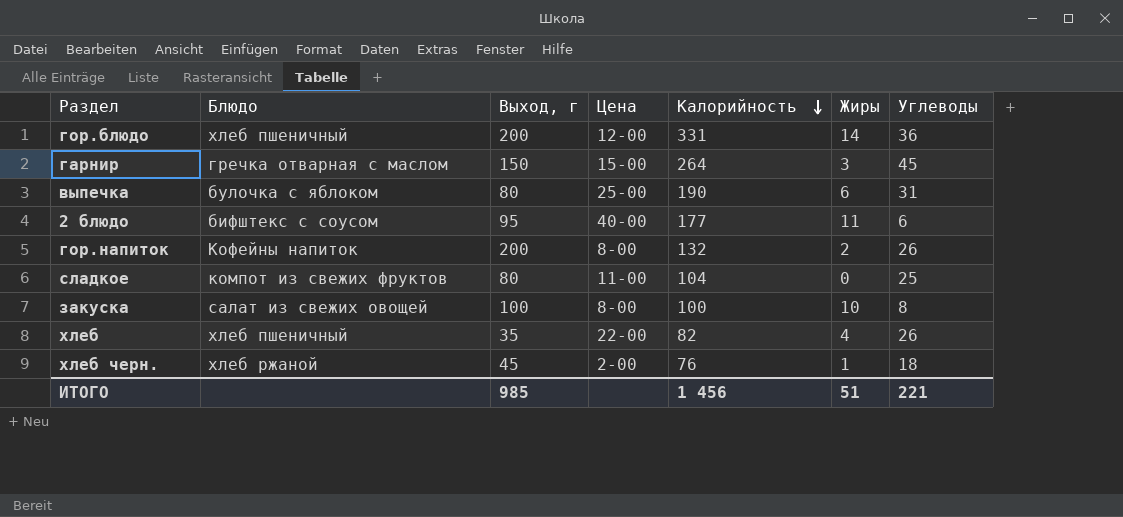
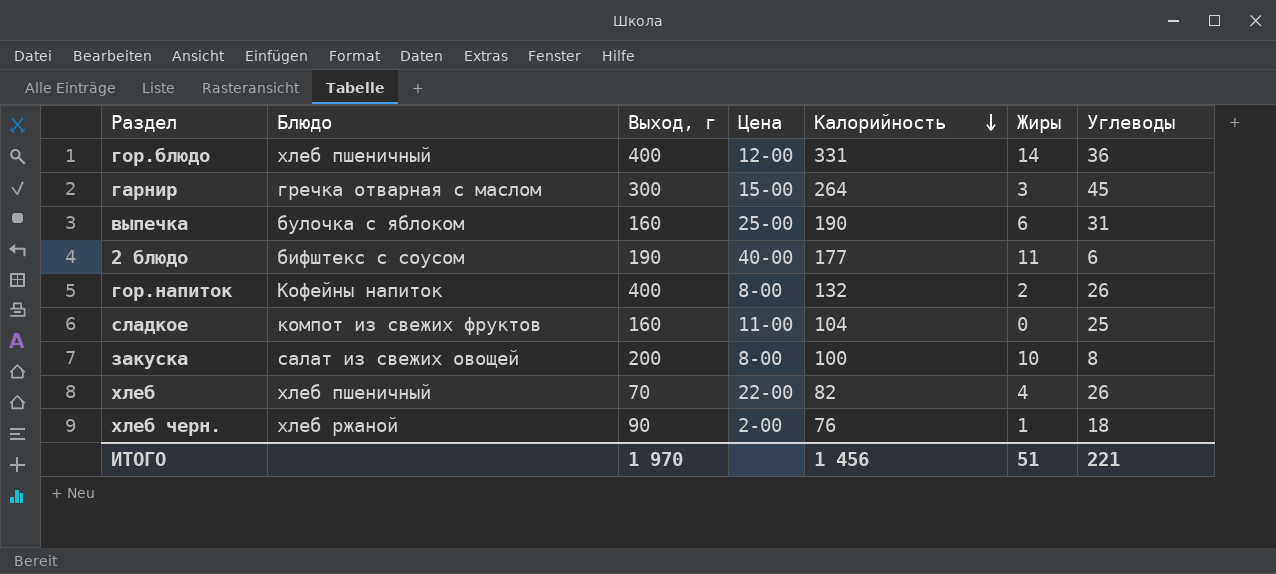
гор.блюдо | Выход, г: 200 -> 400
гарнир | Выход, г: 150 -> 300
выпечка | Выход, г: 80 -> 160
2 блюдо | Выход, г: 95 -> 190
гор.напиток | Выход, г: 200 -> 400
сладкое | Выход, г: 80 -> 160
закуска | Выход, г: 100 -> 200
хлеб | Выход, г: 35 -> 70
хлеб черн. | Выход, г: 45 -> 90
ИТОГО | Выход, г: 985 -> 1 970

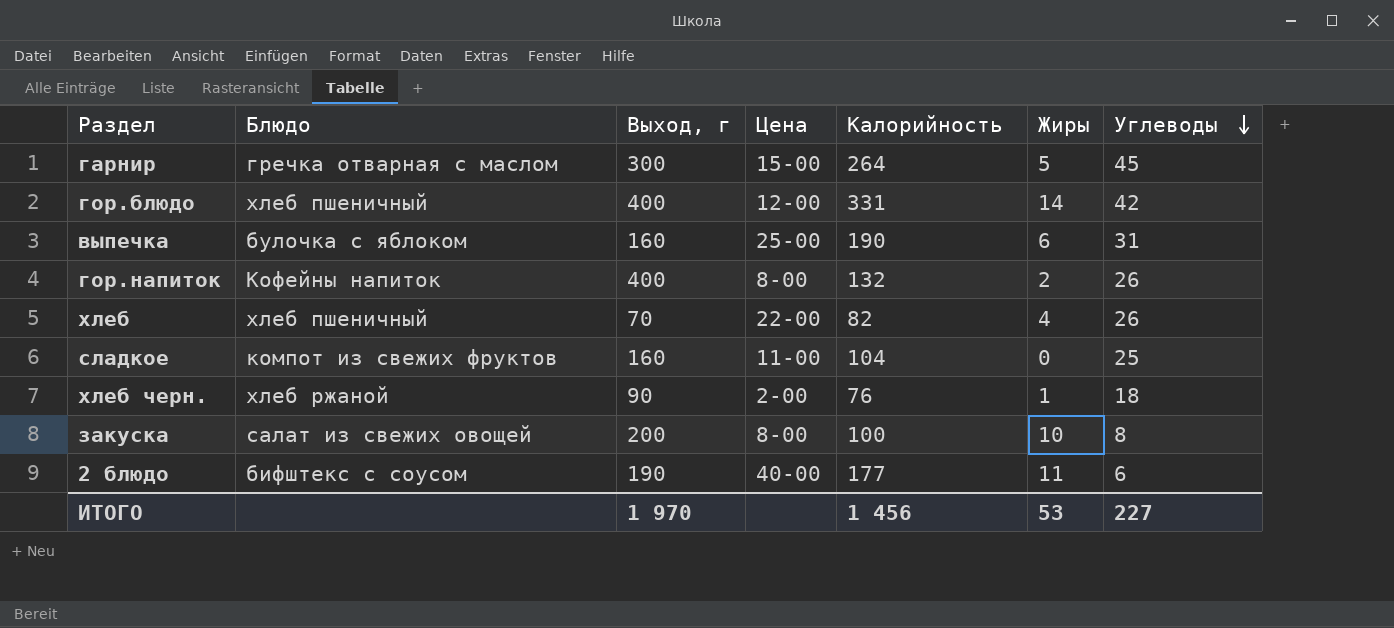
row order: Калорийность descending -> Углеводы descending
гарнир | Жиры: 3 -> 5
гор.блюдо | Углеводы: 36 -> 42
ИТОГО | Жиры: 51 -> 53
ИТОГО | Углеводы: 221 -> 227

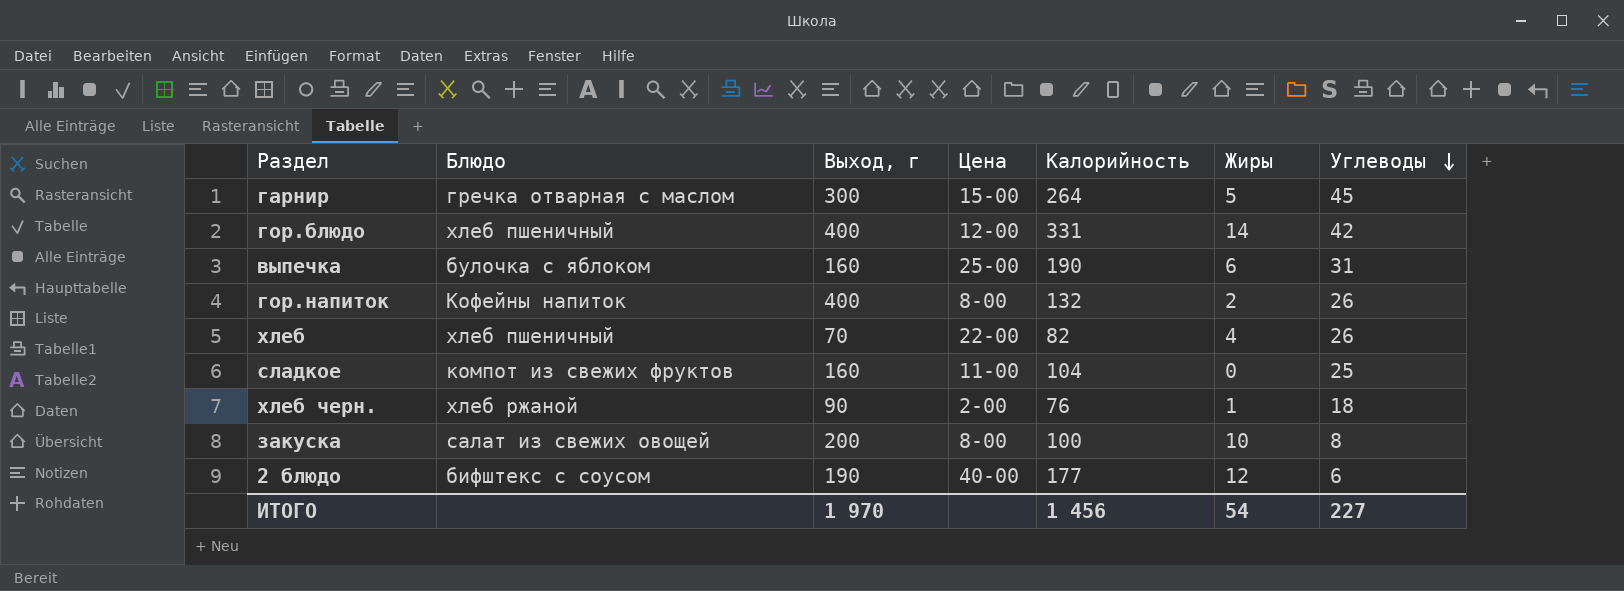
2 блюдо | Жиры: 11 -> 12
ИТОГО | Жиры: 53 -> 54

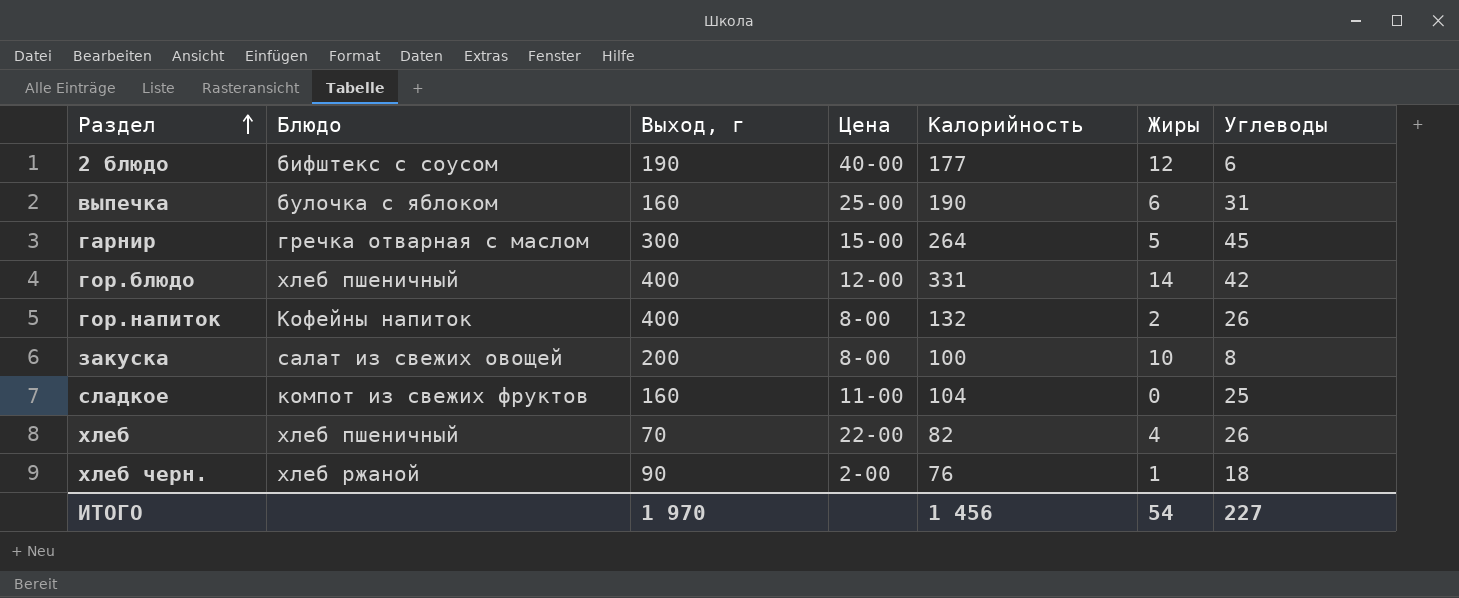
row order: Углеводы descending -> Раздел ascending

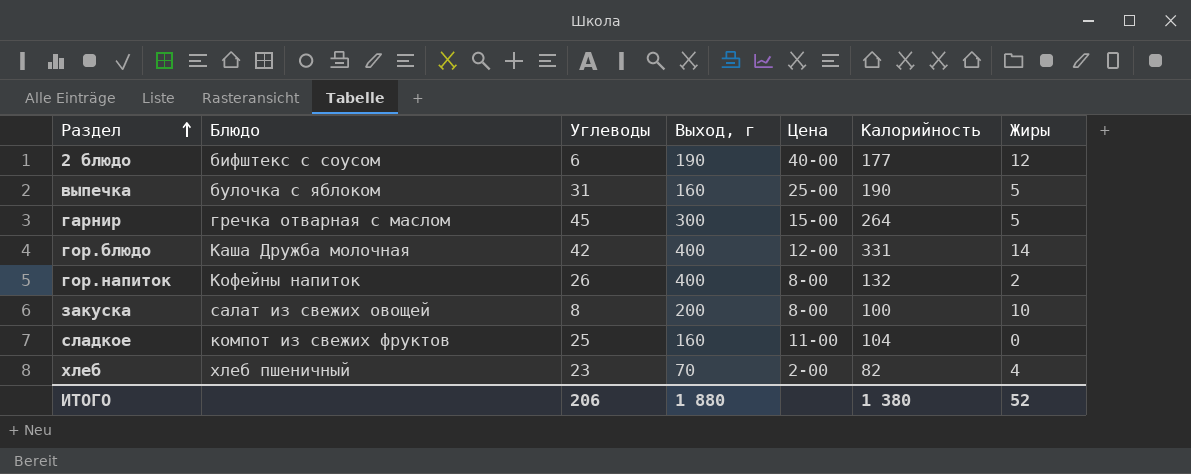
column Углеводы | position: 7 -> 3
row хлеб черн.: хлеб ржаной | 90 | 2-00 | 76 | 1 | 18 -> none
выпечка | Жиры: 6 -> 5
гор.блюдо | Блюдо: хлеб пшеничный -> Каша Дружба молочная
хлеб | Углеводы: 26 -> 23
хлеб | Цена: 22-00 -> 2-00
ИТОГО | Углеводы: 227 -> 206
ИТОГО | Выход, г: 1 970 -> 1 880
ИТОГО | Калорийность: 1 456 -> 1 380
ИТОГО | Жиры: 54 -> 52

